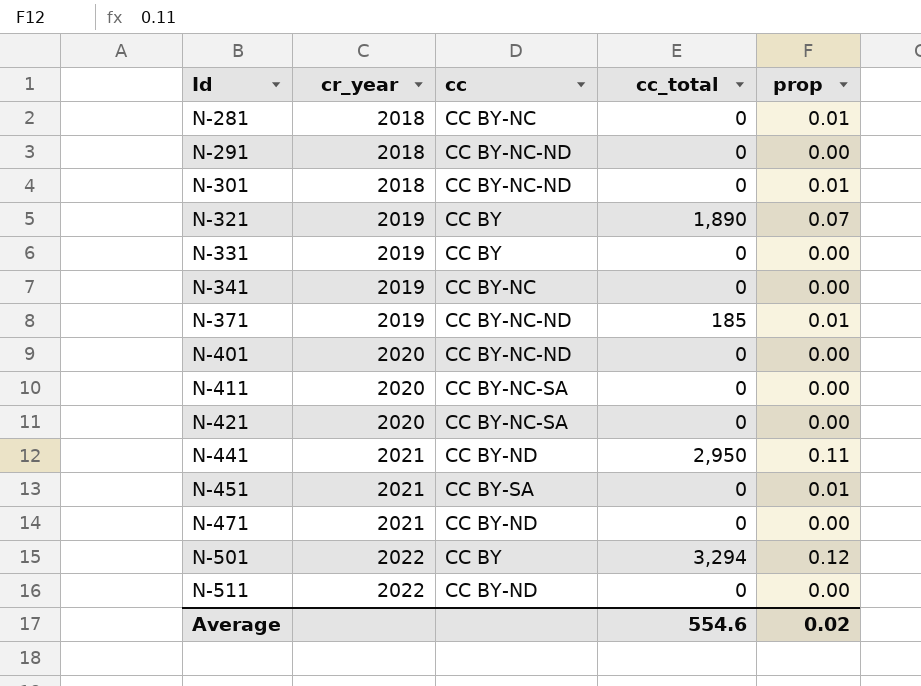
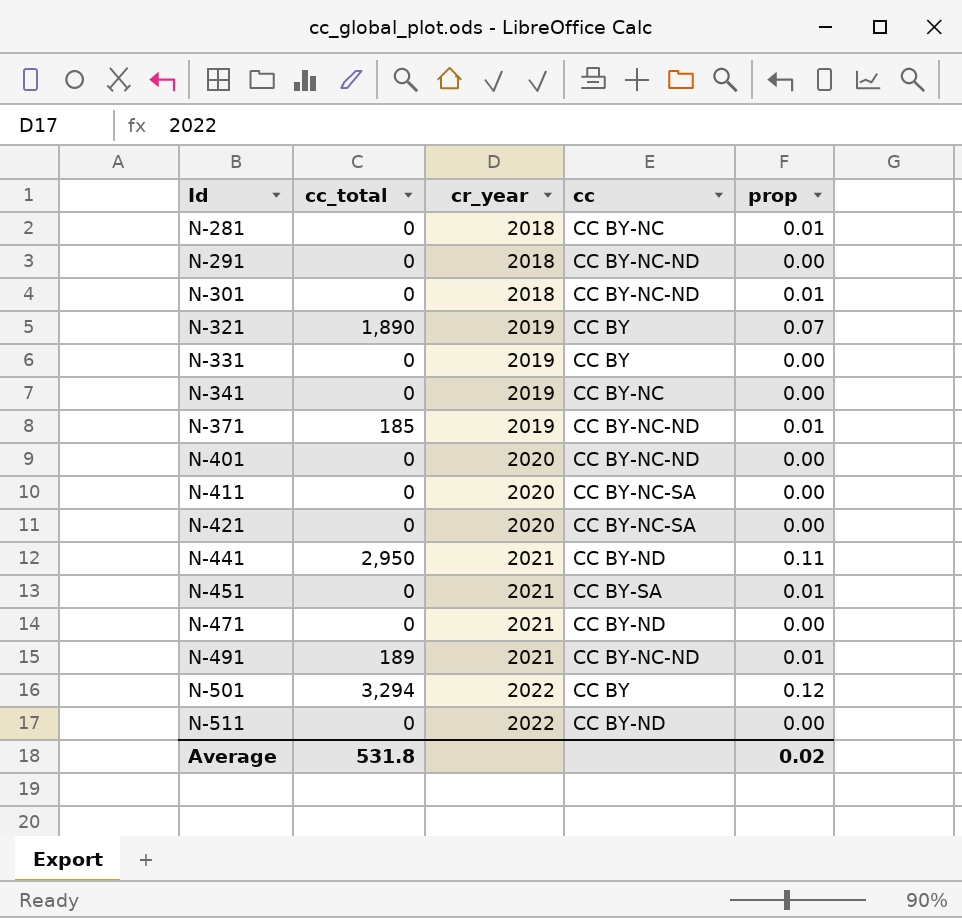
column cc_total | position: 4 -> 2
row N-491: none -> 189 | 2021 | CC BY-NC-ND | 0.01
Average | cc_total: 554.6 -> 531.8

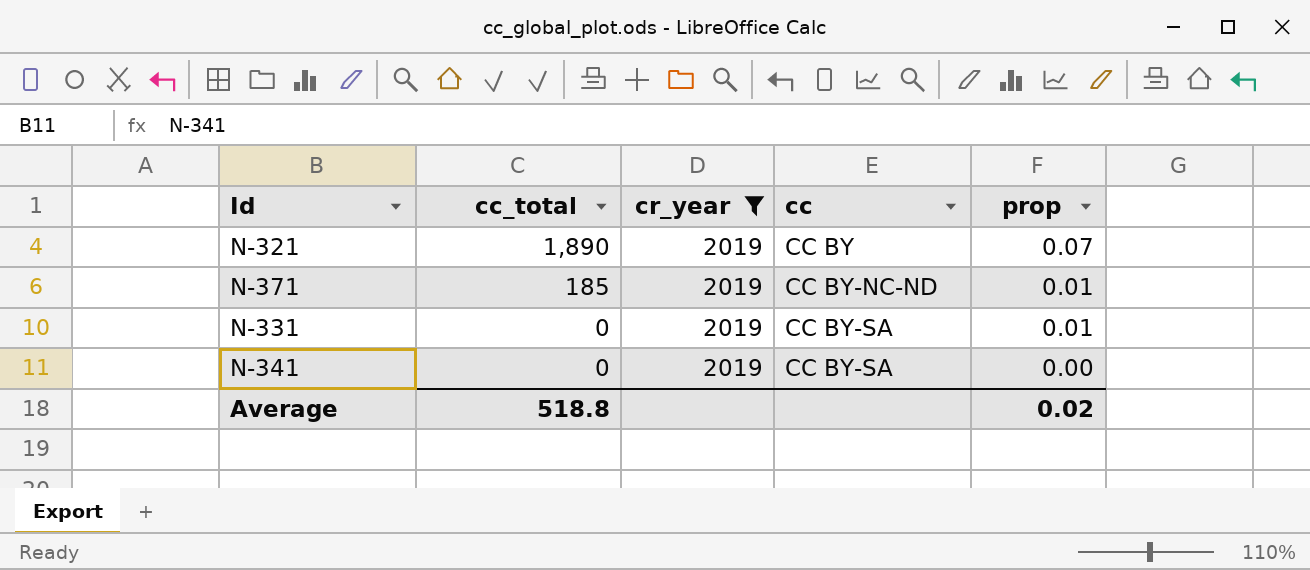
filter: none -> cr_year = 2019
row order: Id ascending -> cc_total descending
N-331 | cc: CC BY -> CC BY-SA
N-331 | prop: 0.00 -> 0.01
N-341 | cc: CC BY-NC -> CC BY-SA
Average | cc_total: 531.8 -> 518.8

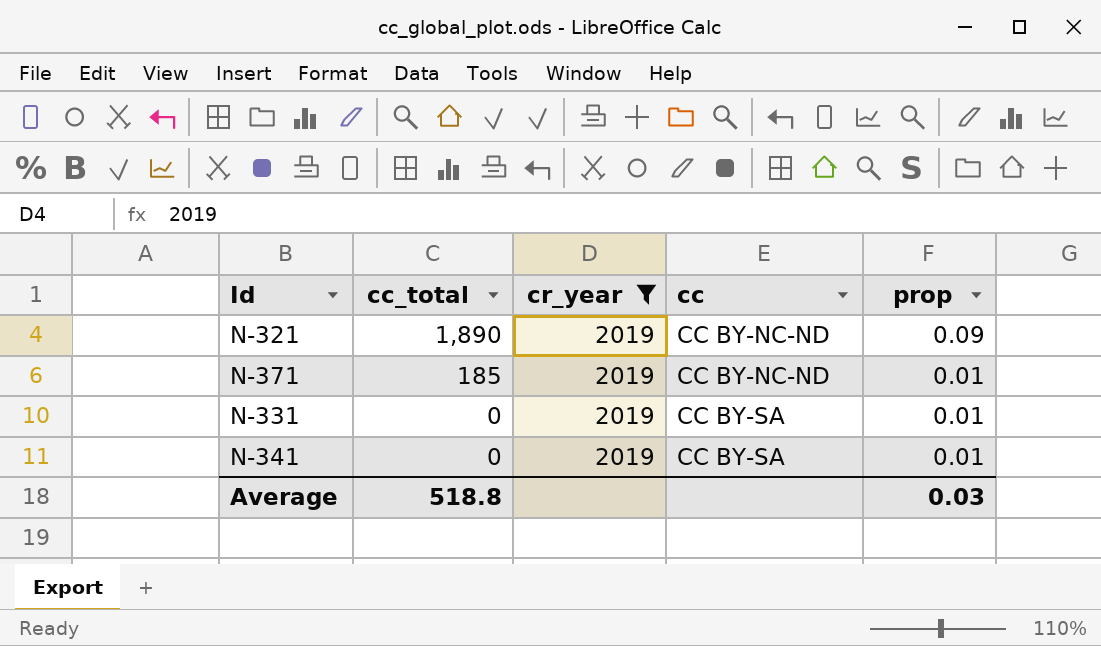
N-321 | cc: CC BY -> CC BY-NC-ND
N-321 | prop: 0.07 -> 0.09
N-341 | prop: 0.00 -> 0.01
Average | prop: 0.02 -> 0.03

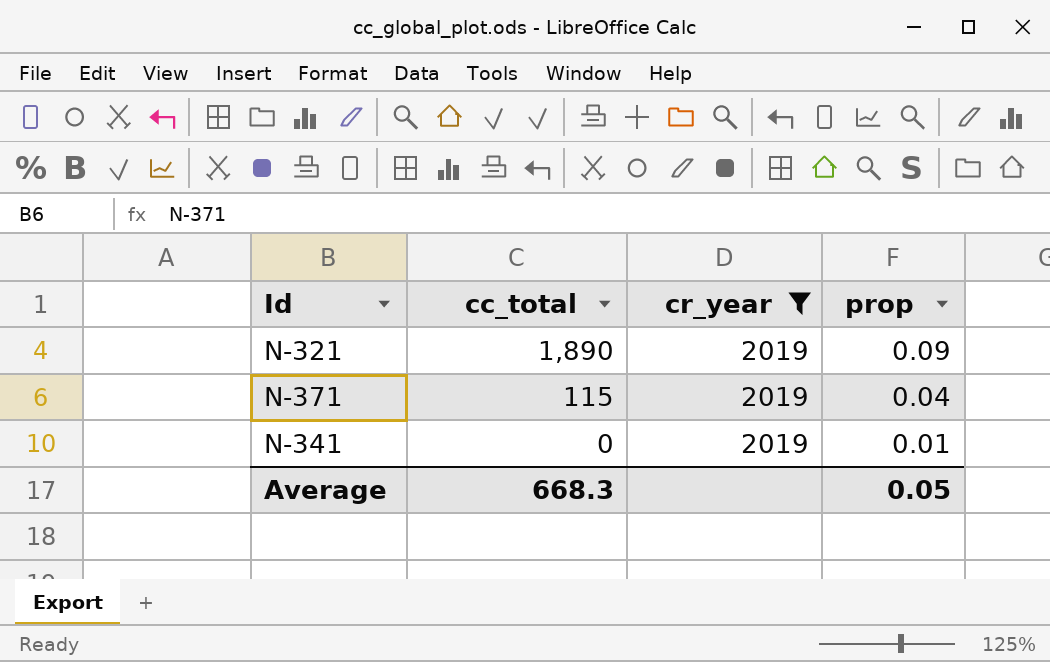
column cc | position: 4 -> none
row N-331: 0 | 2019 | CC BY-SA | 0.01 -> none
N-371 | cc_total: 185 -> 115
N-371 | prop: 0.01 -> 0.04
Average | cc_total: 518.8 -> 668.3
Average | prop: 0.03 -> 0.05

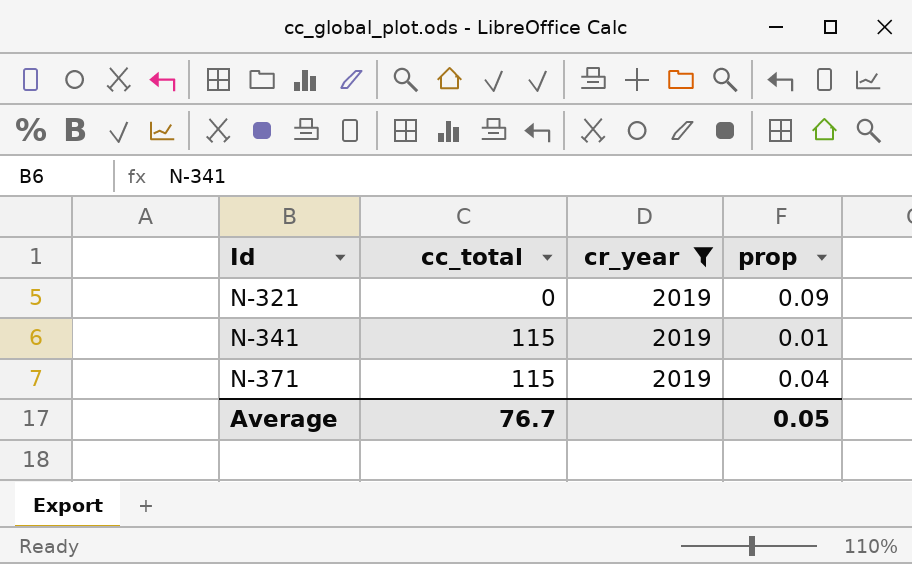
row order: cc_total descending -> Id ascending
N-321 | cc_total: 1,890 -> 0
N-341 | cc_total: 0 -> 115
Average | cc_total: 668.3 -> 76.7

